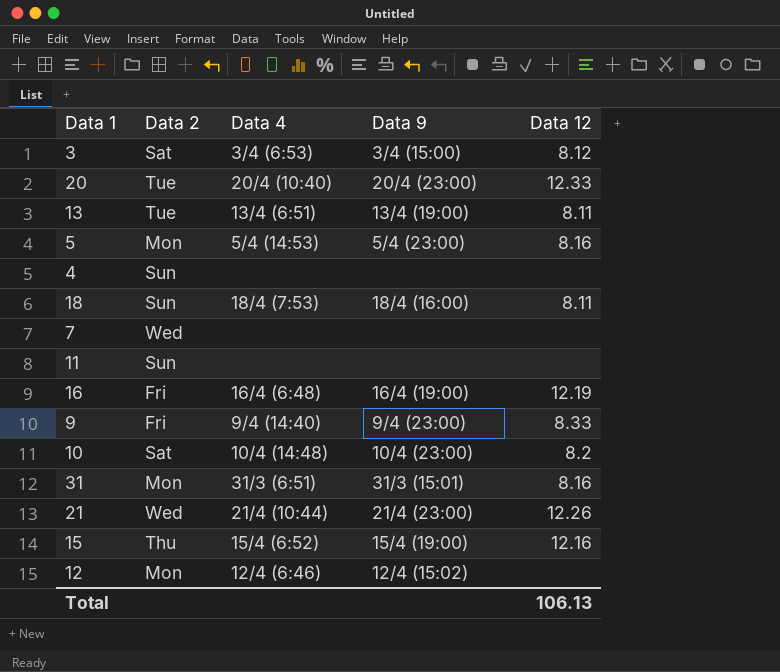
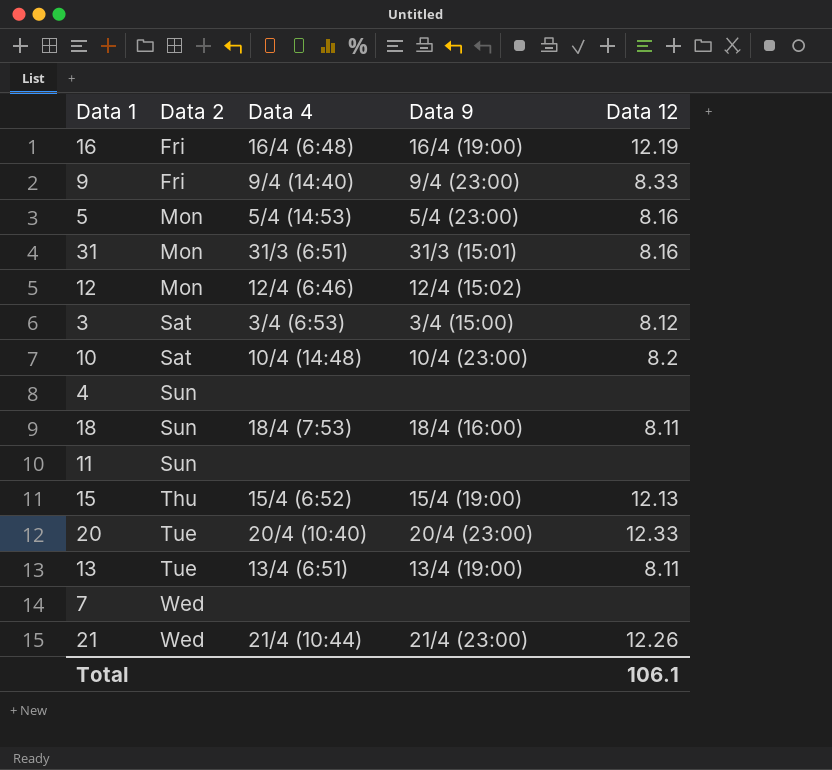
row order: none -> Data 2 ascending
15 | Data 12: 12.16 -> 12.13
Total | Data 12: 106.13 -> 106.1

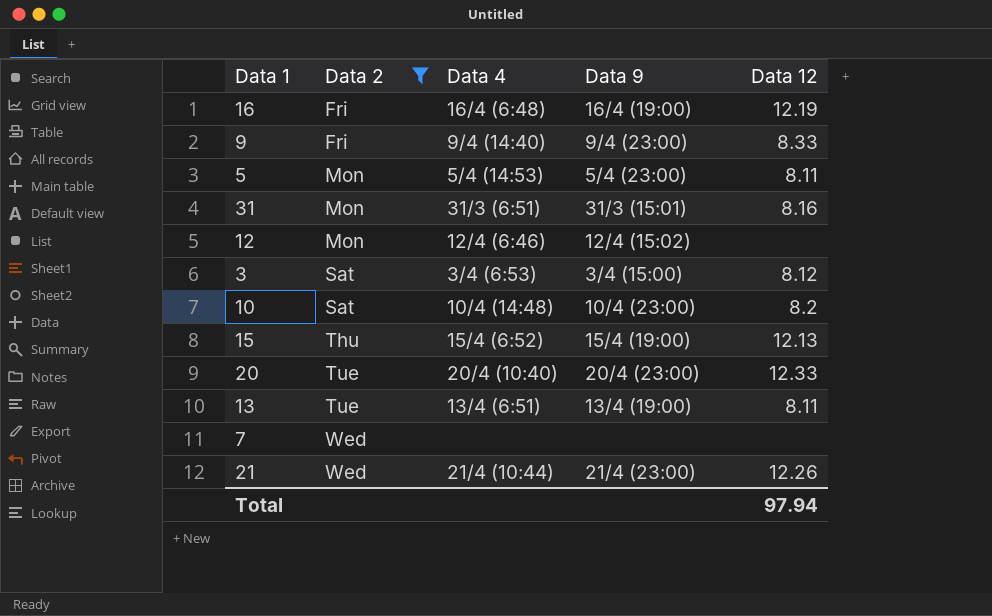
filter: none -> Data 2 != Sun
5 | Data 12: 8.16 -> 8.11
Total | Data 12: 106.1 -> 97.94

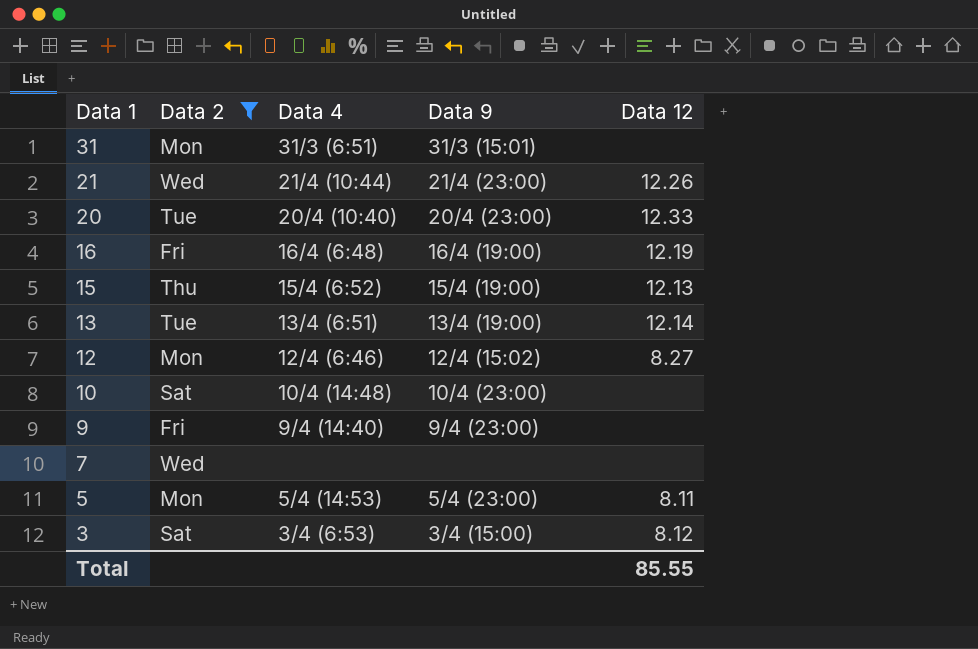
row order: Data 2 ascending -> Data 1 descending
31 | Data 12: 8.16 -> none
13 | Data 12: 8.11 -> 12.14
12 | Data 12: none -> 8.27
10 | Data 12: 8.2 -> none
9 | Data 12: 8.33 -> none
Total | Data 12: 97.94 -> 85.55

